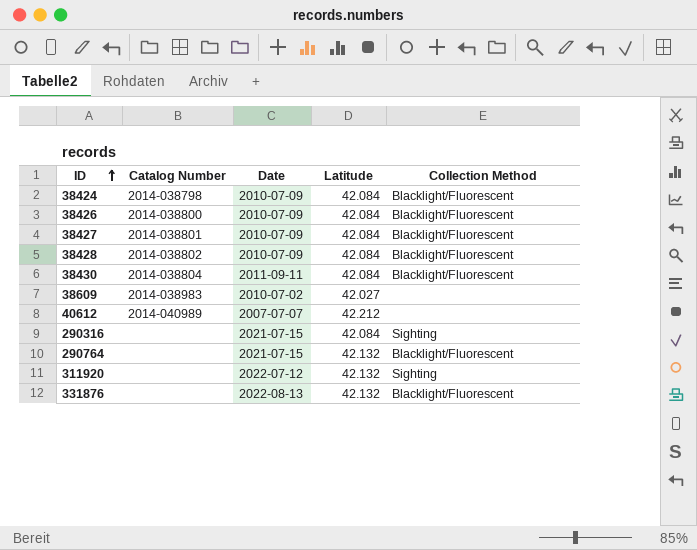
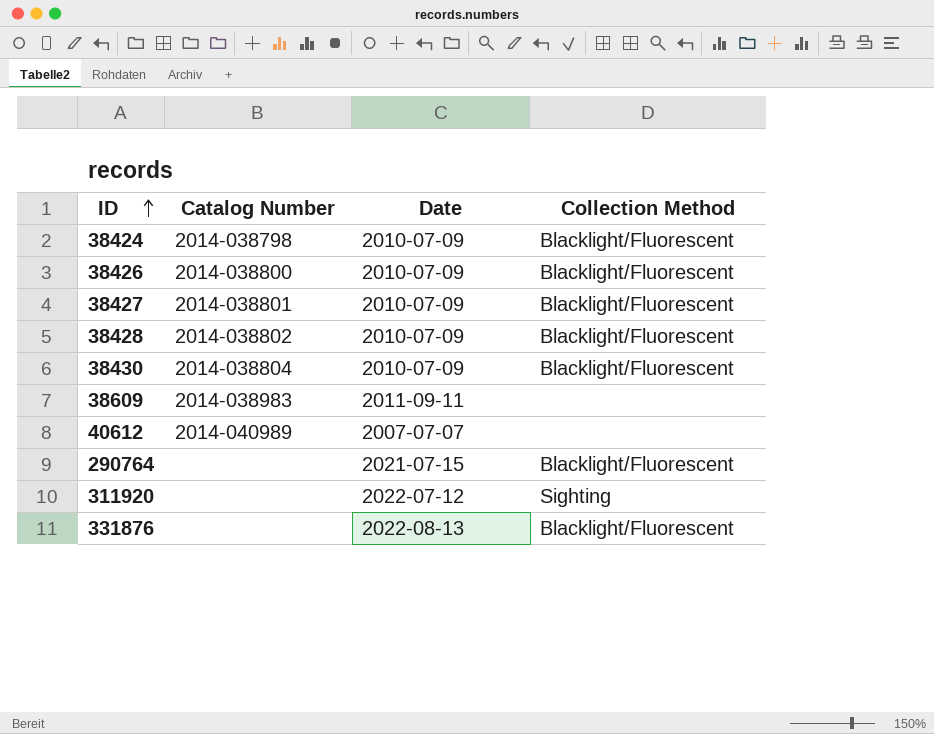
column Latitude | position: 4 -> none
row 290316: none | 2021-07-15 | 42.084 | Sighting -> none
38430 | Date: 2011-09-11 -> 2010-07-09
38609 | Date: 2010-07-02 -> 2011-09-11

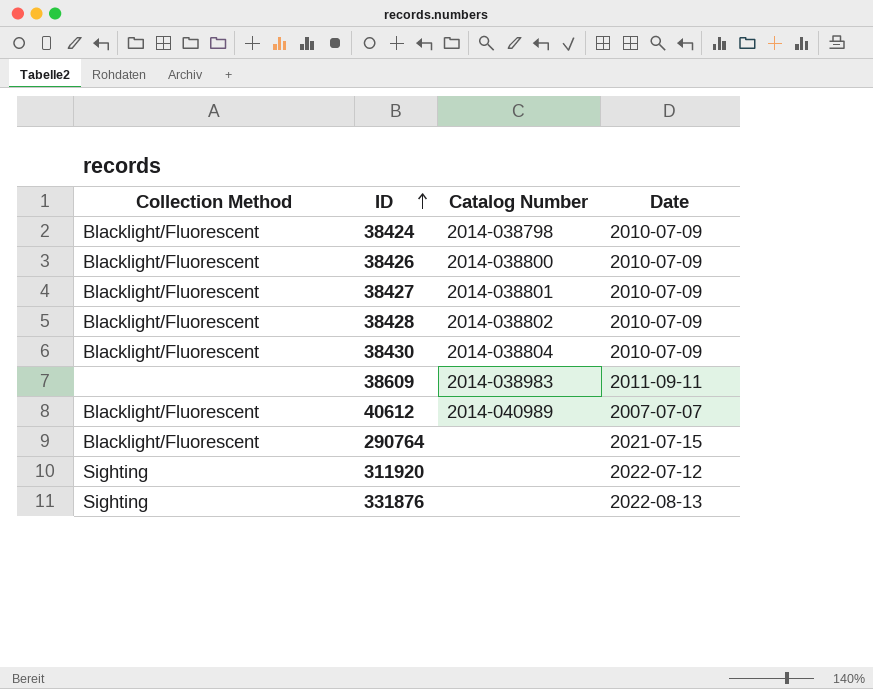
column Collection Method | position: 4 -> 1
40612 | Collection Method: none -> Blacklight/Fluorescent
331876 | Collection Method: Blacklight/Fluorescent -> Sighting

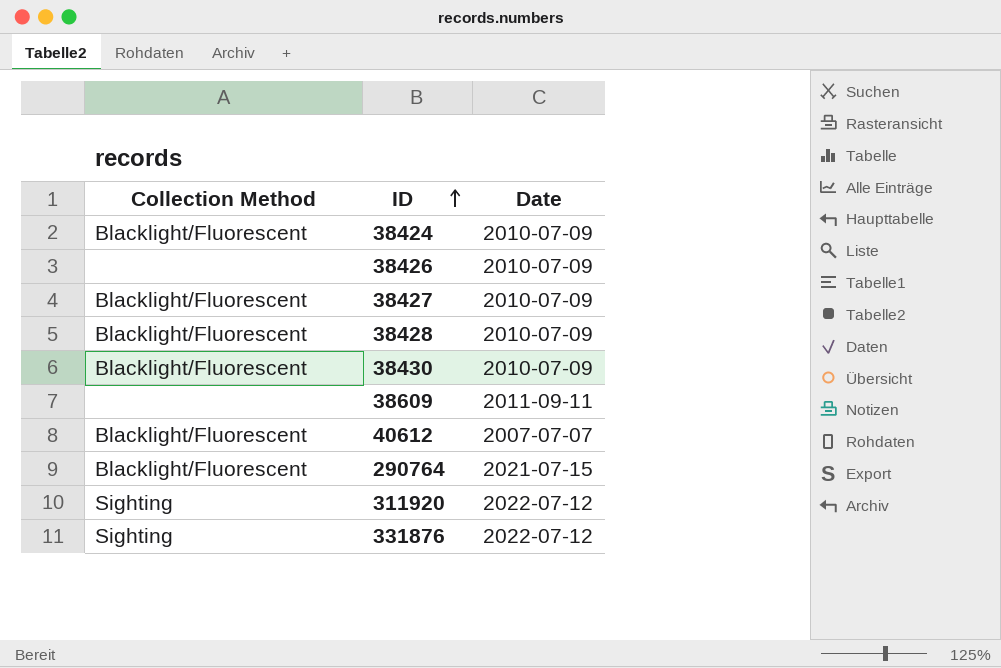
column Catalog Number | position: 3 -> none
38426 | Collection Method: Blacklight/Fluorescent -> none
331876 | Date: 2022-08-13 -> 2022-07-12

